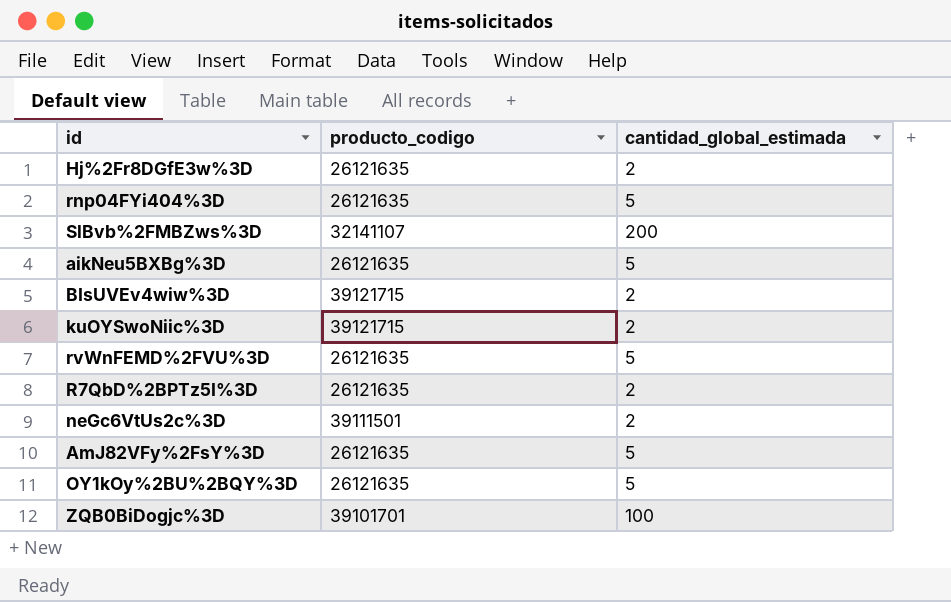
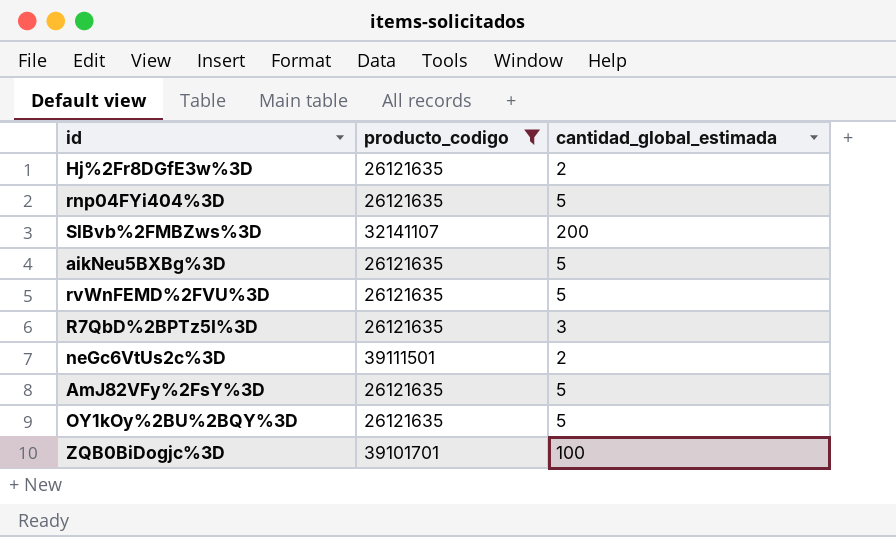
filter: none -> producto_codigo != 39121715
R7QbD%2BPTz5I%3D | cantidad_global_estimada: 2 -> 3

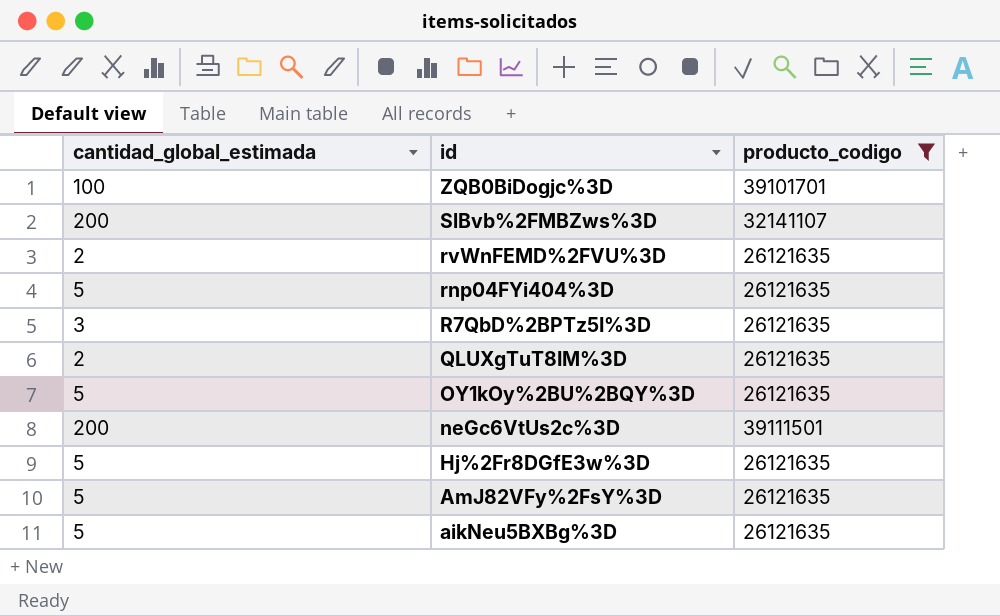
row order: none -> id descending
column cantidad_global_estimada | position: 3 -> 1
rvWnFEMD%2FVU%3D | cantidad_global_estimada: 5 -> 2
row QLUXgTuT8IM%3D: none -> 2 | 26121635
neGc6VtUs2c%3D | cantidad_global_estimada: 2 -> 200
Hj%2Fr8DGfE3w%3D | cantidad_global_estimada: 2 -> 5

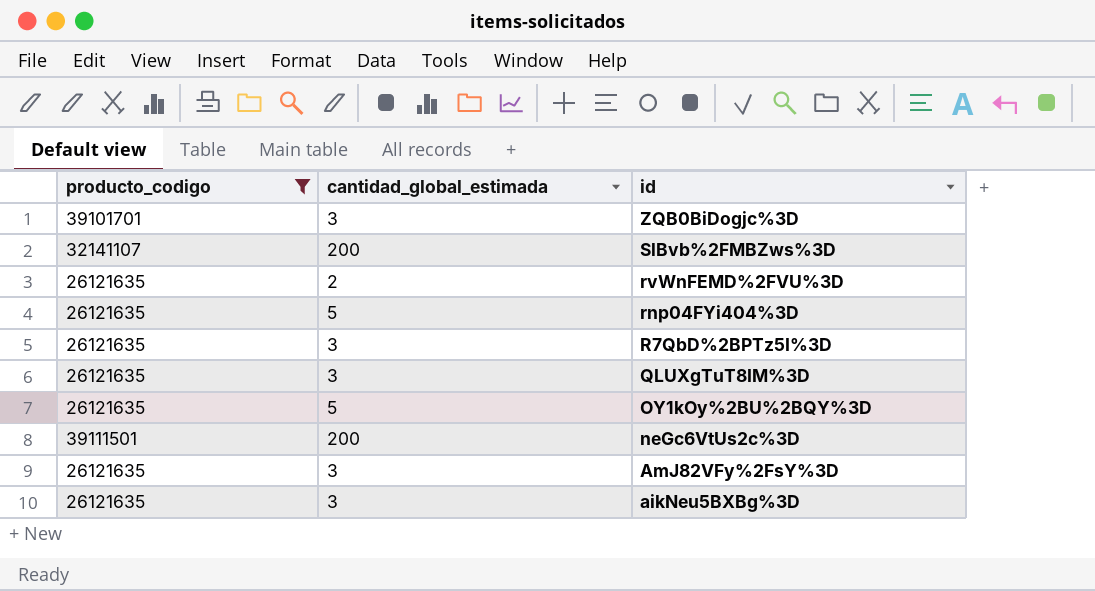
column producto_codigo | position: 3 -> 1
row Hj%2Fr8DGfE3w%3D: 5 | 26121635 -> none
ZQB0BiDogjc%3D | cantidad_global_estimada: 100 -> 3
QLUXgTuT8IM%3D | cantidad_global_estimada: 2 -> 3
AmJ82VFy%2FsY%3D | cantidad_global_estimada: 5 -> 3
aikNeu5BXBg%3D | cantidad_global_estimada: 5 -> 3

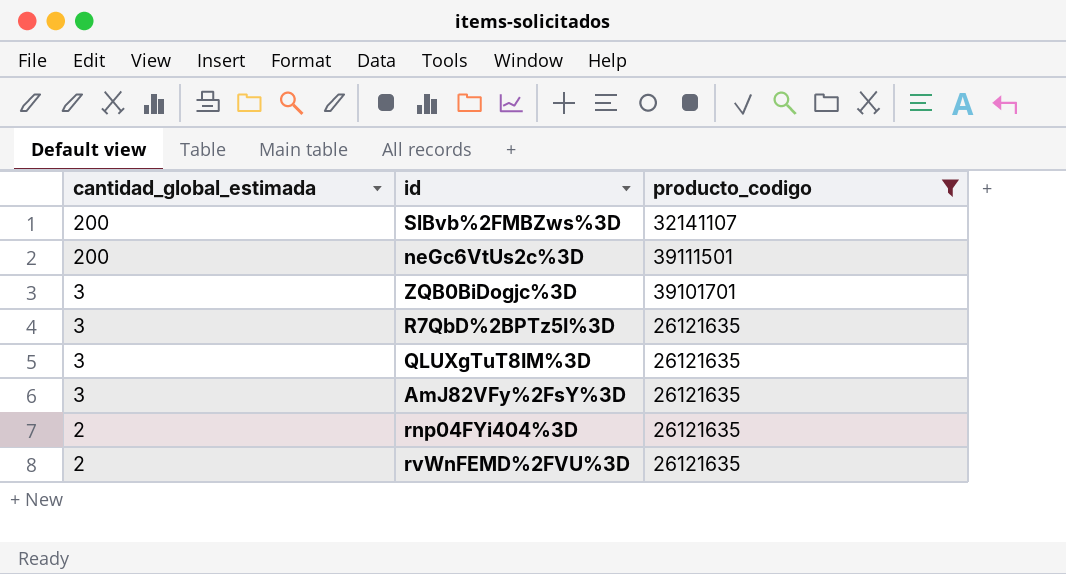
row order: id descending -> cantidad_global_estimada descending
column producto_codigo | position: 1 -> 3
row OY1kOy%2BU%2BQY%3D: 26121635 | 5 -> none
row aikNeu5BXBg%3D: 26121635 | 3 -> none
rnp04FYi404%3D | cantidad_global_estimada: 5 -> 2

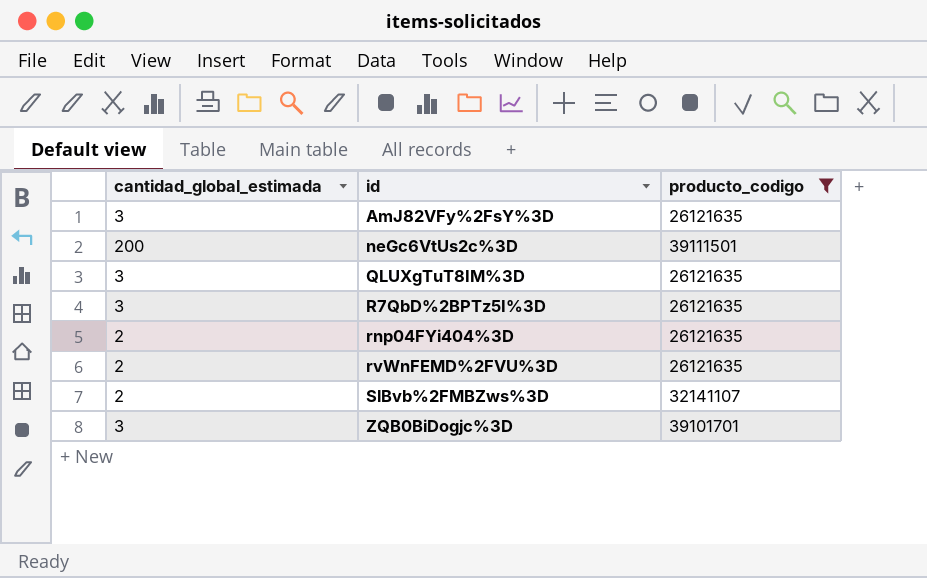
row order: cantidad_global_estimada descending -> id ascending
SlBvb%2FMBZws%3D | cantidad_global_estimada: 200 -> 2

